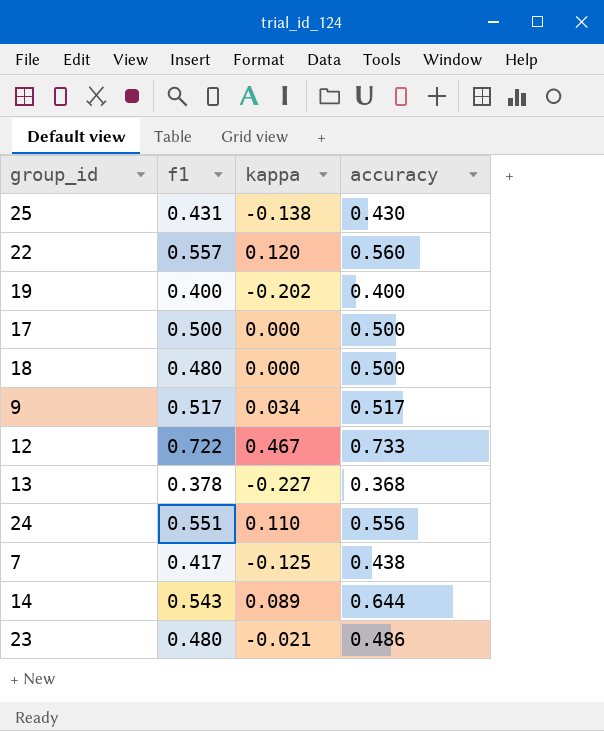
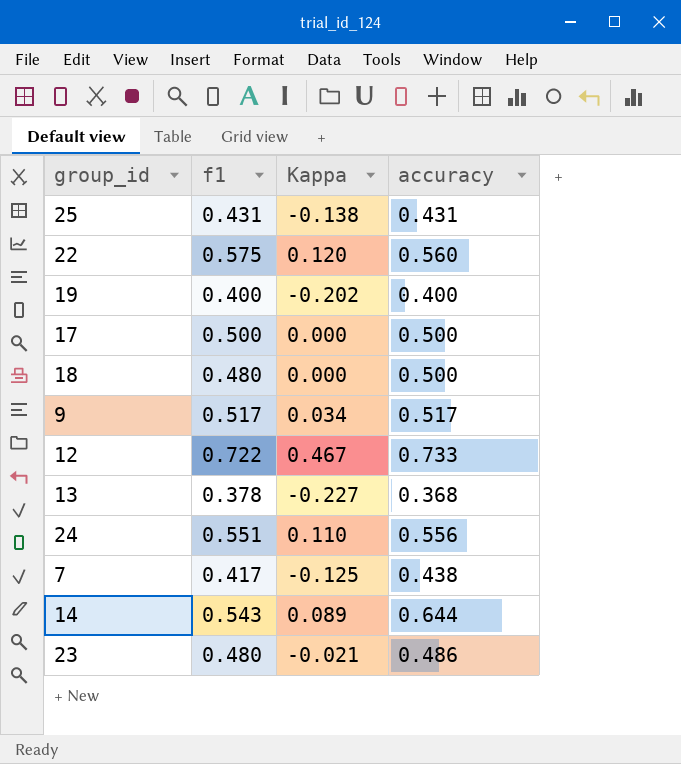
column name: kappa -> Kappa
25 | accuracy: 0.430 -> 0.431
22 | f1: 0.557 -> 0.575

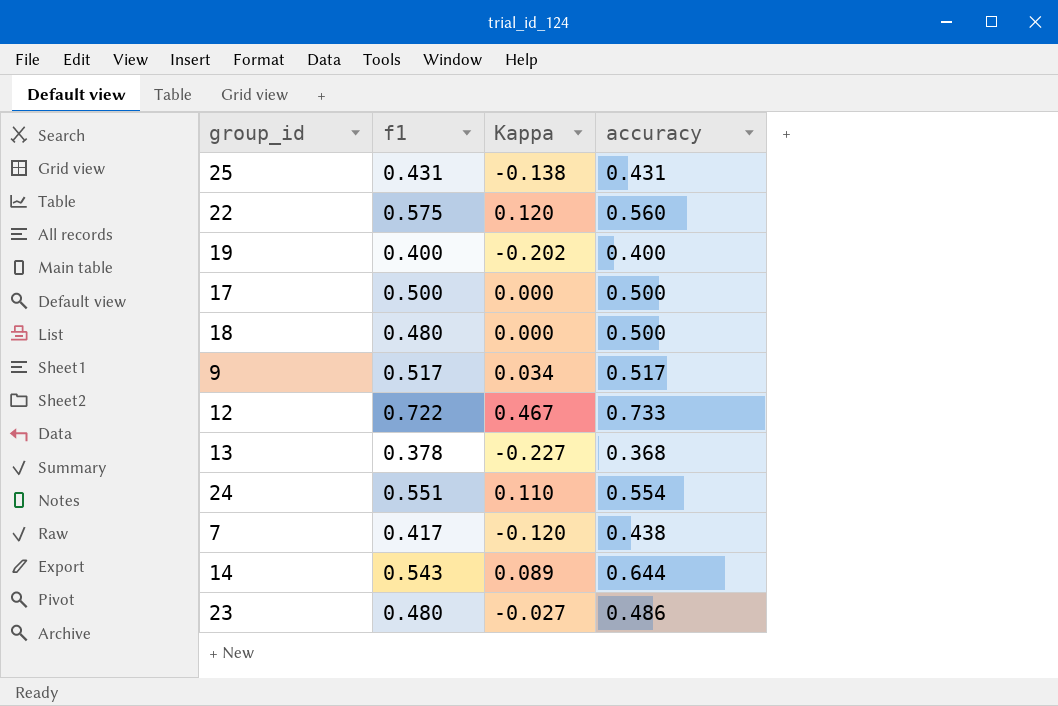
24 | accuracy: 0.556 -> 0.554
7 | Kappa: -0.125 -> -0.120
23 | Kappa: -0.021 -> -0.027

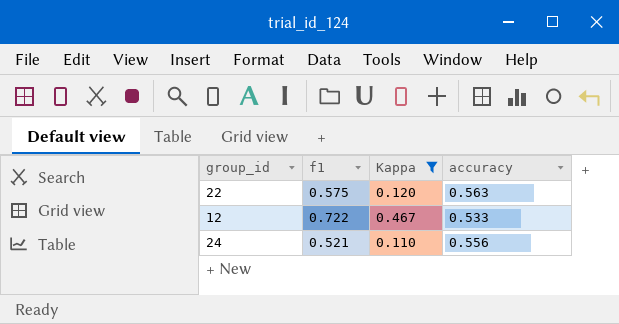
filter: none -> Kappa >= 0.110
22 | accuracy: 0.560 -> 0.563
12 | accuracy: 0.733 -> 0.533
24 | f1: 0.551 -> 0.521
24 | accuracy: 0.554 -> 0.556

